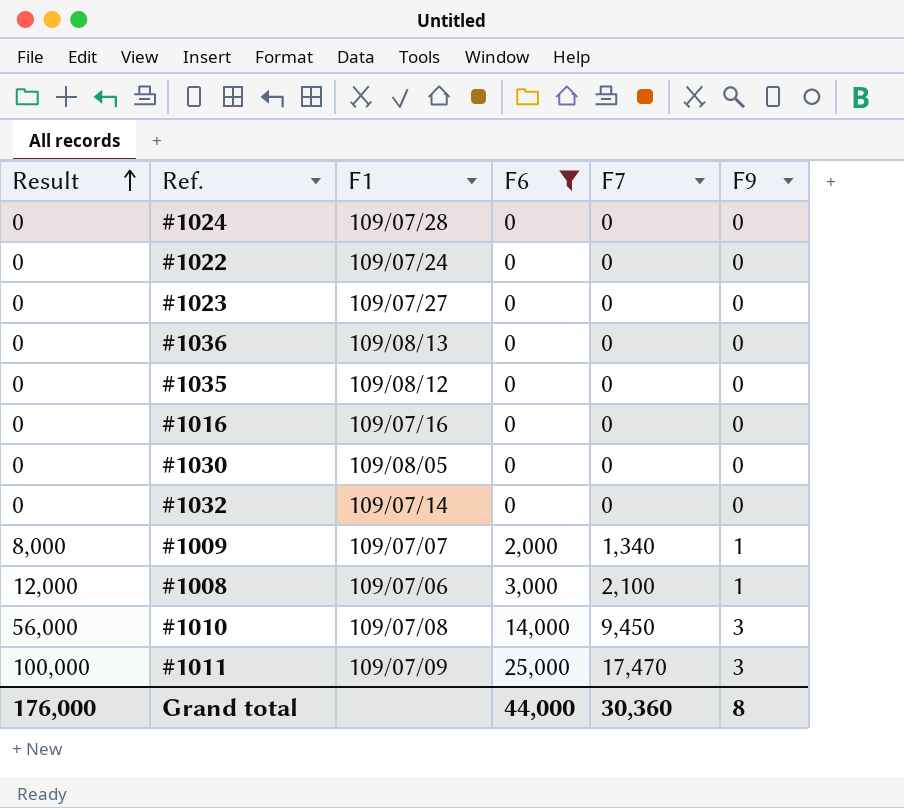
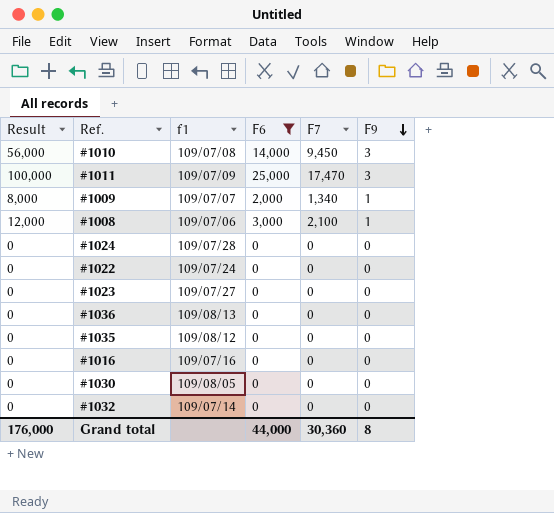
row order: Result ascending -> F9 descending
column name: F1 -> f1

